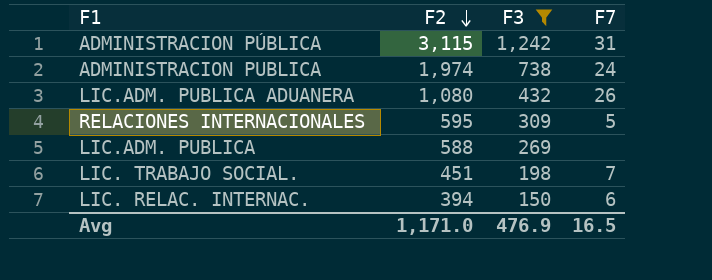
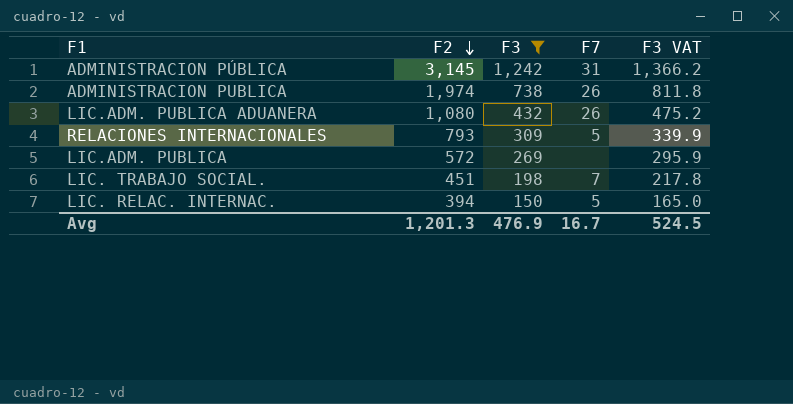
column F3 VAT | formula: none -> [F3] * 1.1
ADMINISTRACION PÚBLICA | F2: 3,115 -> 3,145
ADMINISTRACION PUBLICA | F7: 24 -> 26
RELACIONES INTERNACIONALES | F2: 595 -> 793
LIC.ADM. PUBLICA | F2: 588 -> 572
LIC. RELAC. INTERNAC. | F7: 6 -> 5
Avg | F2: 1,171.0 -> 1,201.3
Avg | F7: 16.5 -> 16.7

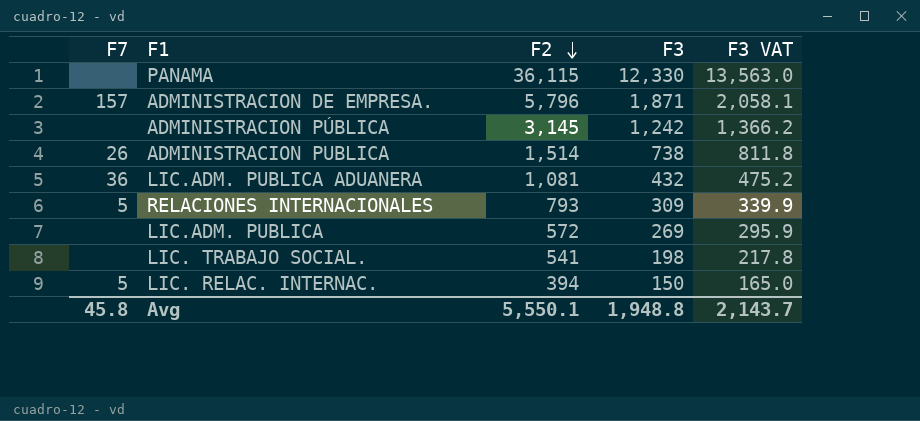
filter: F3 <= 1,242 -> none
column F7 | position: 4 -> 1
ADMINISTRACION PÚBLICA | F7: 31 -> none
ADMINISTRACION PUBLICA | F2: 1,974 -> 1,514
LIC.ADM. PUBLICA ADUANERA | F7: 26 -> 36
LIC.ADM. PUBLICA ADUANERA | F2: 1,080 -> 1,081
LIC. TRABAJO SOCIAL. | F7: 7 -> none
LIC. TRABAJO SOCIAL. | F2: 451 -> 541
Avg | F7: 16.7 -> 45.8
Avg | F2: 1,201.3 -> 5,550.1
Avg | F3: 476.9 -> 1,948.8
Avg | F3 VAT: 524.5 -> 2,143.7

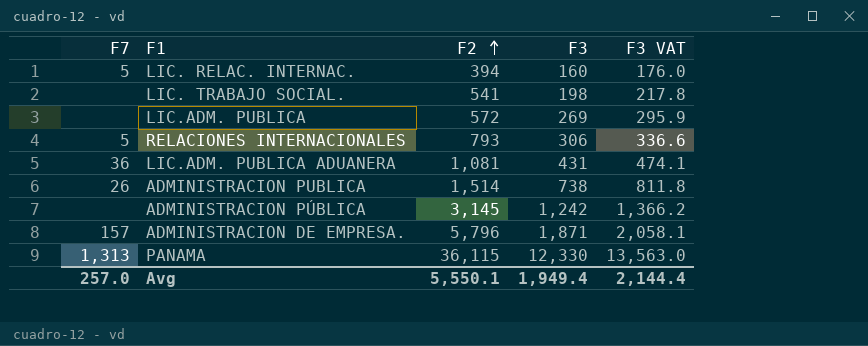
row order: F2 descending -> F2 ascending
LIC. RELAC. INTERNAC. | F3: 150 -> 160
LIC. RELAC. INTERNAC. | F3 VAT: 165.0 -> 176.0
RELACIONES INTERNACIONALES | F3: 309 -> 306
RELACIONES INTERNACIONALES | F3 VAT: 339.9 -> 336.6
LIC.ADM. PUBLICA ADUANERA | F3: 432 -> 431
LIC.ADM. PUBLICA ADUANERA | F3 VAT: 475.2 -> 474.1
PANAMA | F7: none -> 1,313
Avg | F7: 45.8 -> 257.0
Avg | F3: 1,948.8 -> 1,949.4
Avg | F3 VAT: 2,143.7 -> 2,144.4

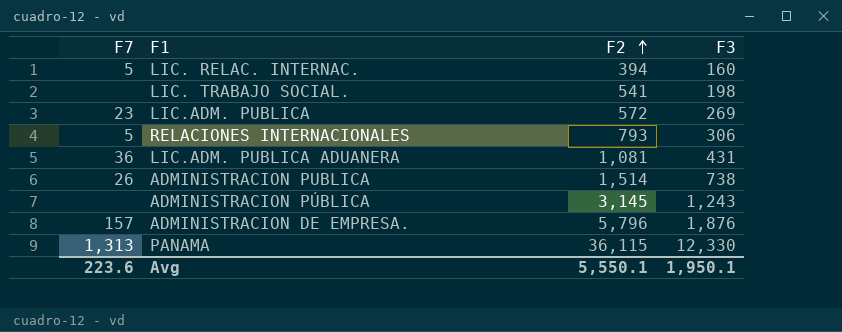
column F3 VAT | formula: [F3] * 1.1 -> none
LIC.ADM. PUBLICA | F7: none -> 23
ADMINISTRACION PÚBLICA | F3: 1,242 -> 1,243
ADMINISTRACION DE EMPRESA. | F3: 1,871 -> 1,876
Avg | F7: 257.0 -> 223.6
Avg | F3: 1,949.4 -> 1,950.1

